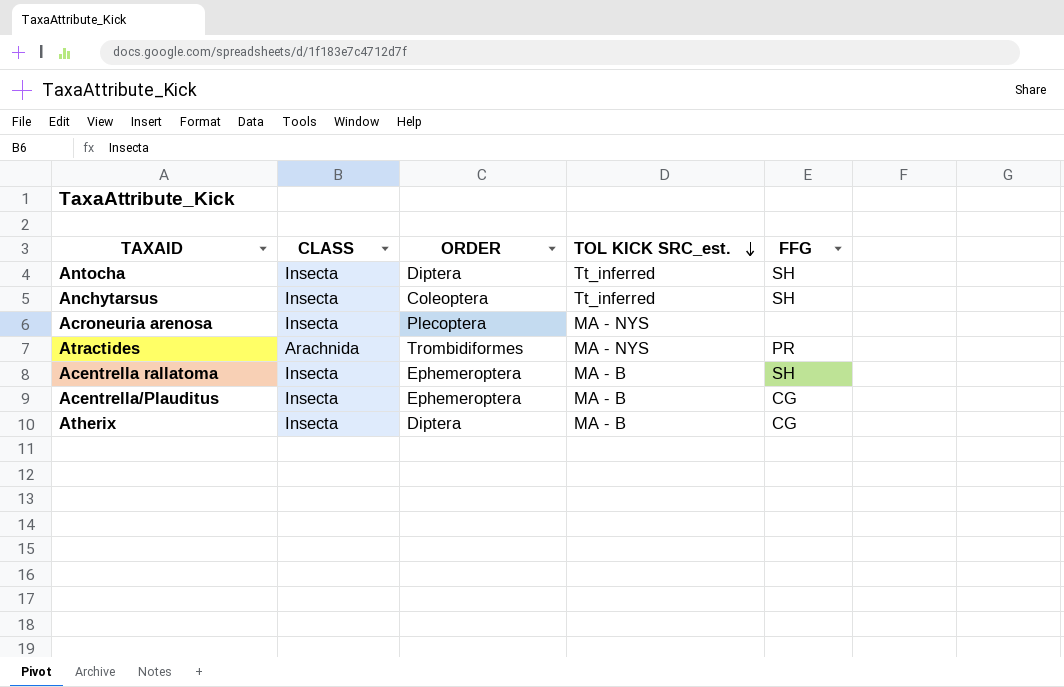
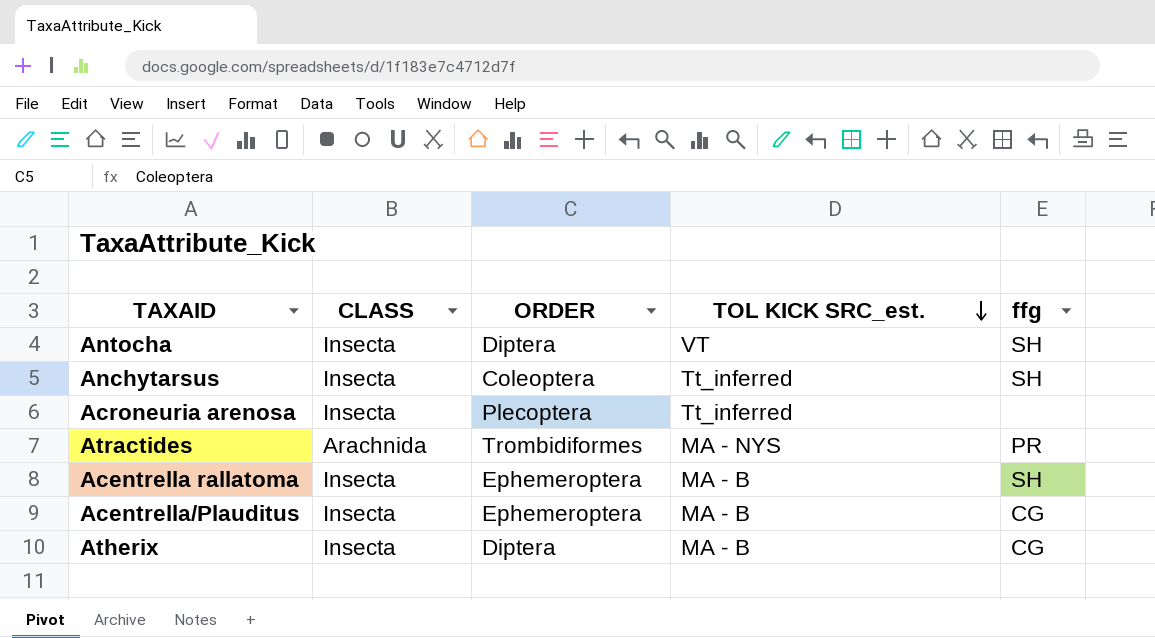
column name: FFG -> ffg
Antocha | TOL KICK SRC_est.: Tt_inferred -> VT
Acroneuria arenosa | TOL KICK SRC_est.: MA - NYS -> Tt_inferred

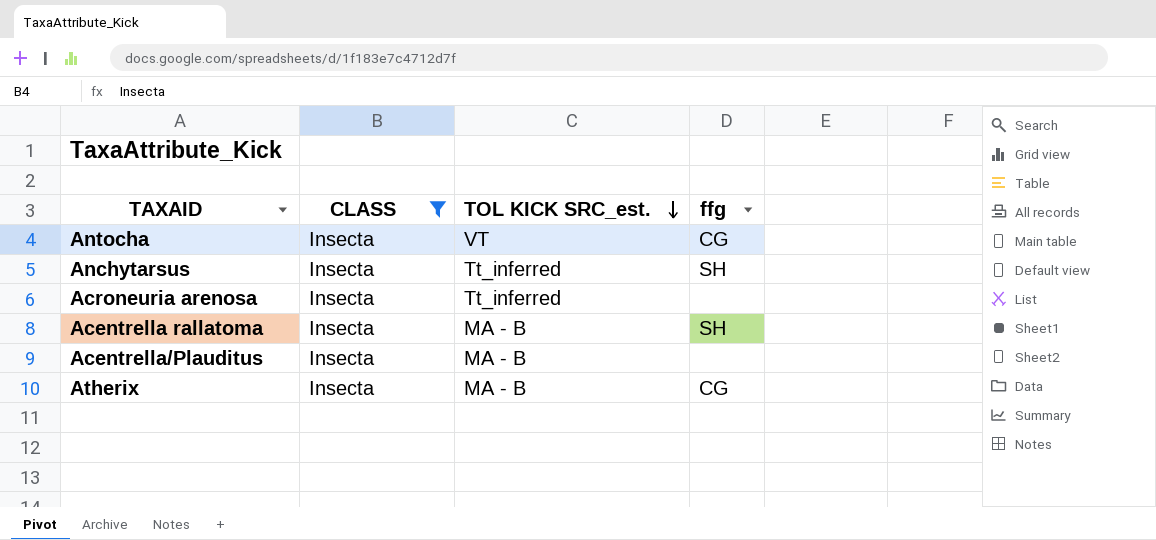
filter: none -> CLASS = Insecta
column ORDER | position: 3 -> none
Antocha | ffg: SH -> CG
Acentrella/Plauditus | ffg: CG -> none

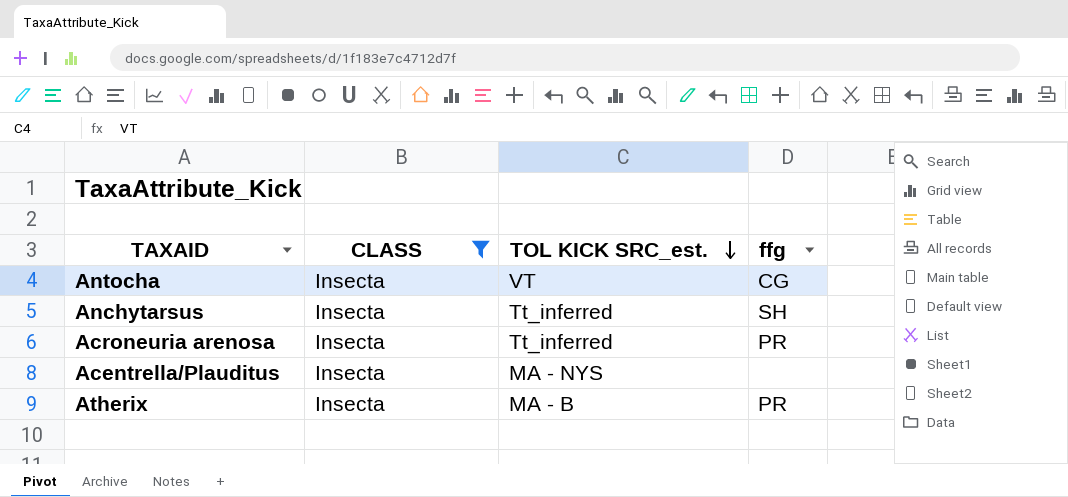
row Acentrella rallatoma: Insecta | MA - B | SH -> none
Acroneuria arenosa | ffg: none -> PR
Acentrella/Plauditus | TOL KICK SRC_est.: MA - B -> MA - NYS
Atherix | ffg: CG -> PR

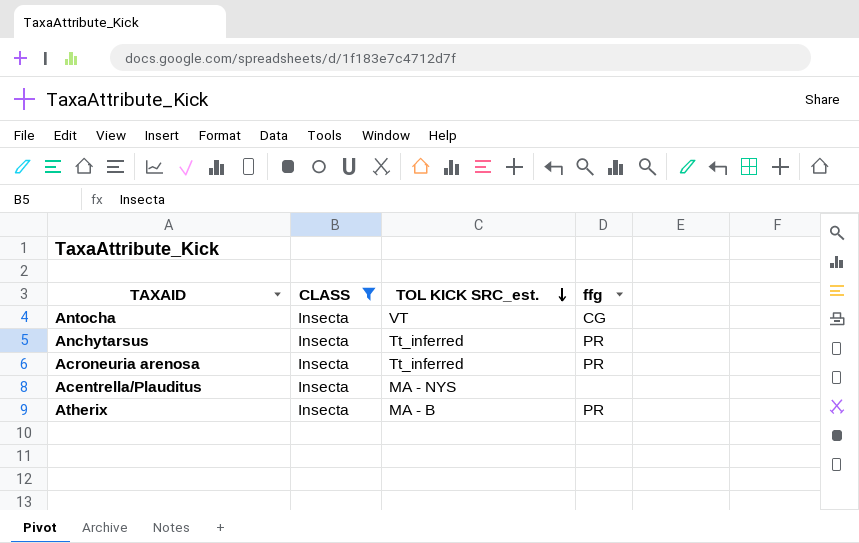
Anchytarsus | ffg: SH -> PR

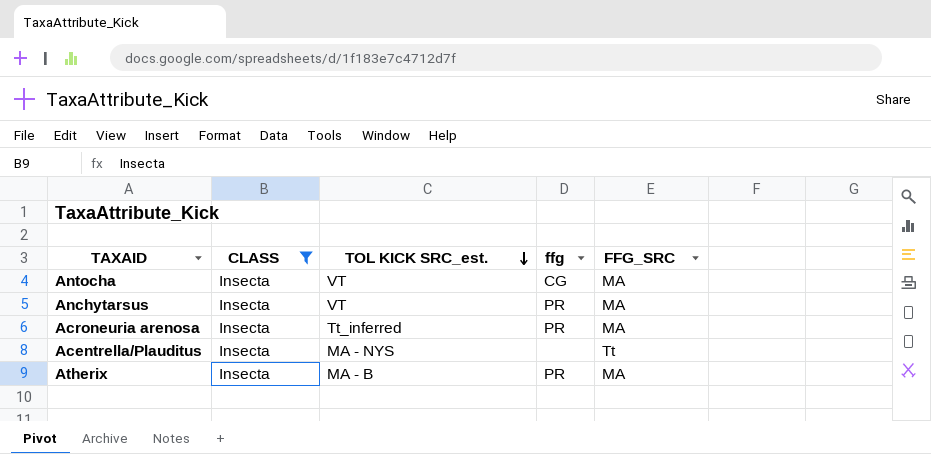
column FFG_SRC | position: none -> 5
Anchytarsus | TOL KICK SRC_est.: Tt_inferred -> VT

